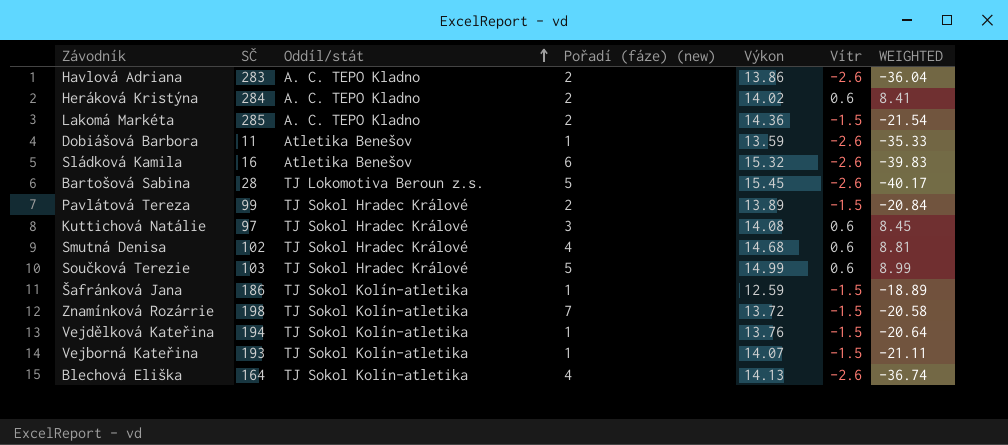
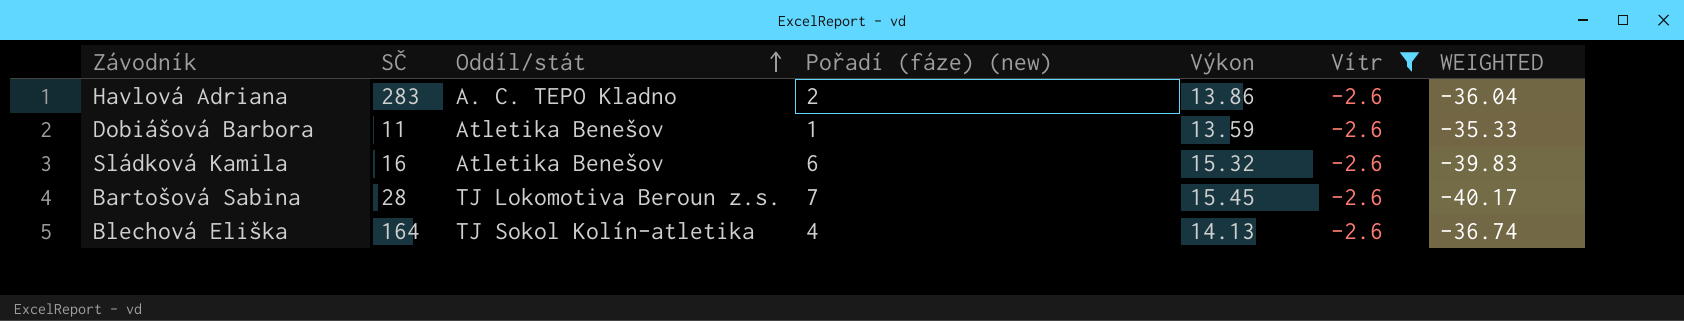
filter: none -> Vítr = -2.6
Bartošová Sabina | Pořadí (fáze) (new): 5 -> 7

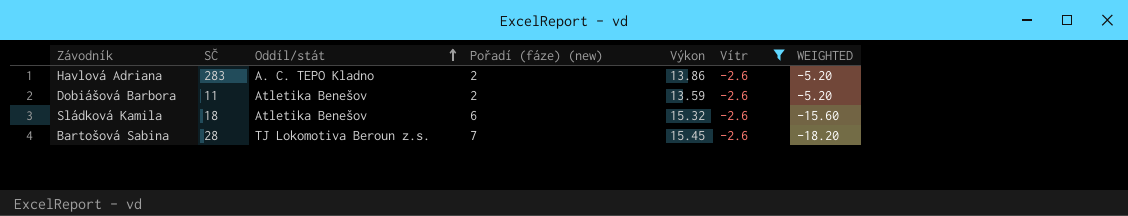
column WEIGHTED | formula: [Výkon] * [Vítr] -> [Pořadí (fáze) (new)] * [Vítr]
row Blechová Eliška: 164 | TJ Sokol Kolín-atletika | 4 | 14.13 | -2.6 | -36.74 -> none
Dobiášová Barbora | Pořadí (fáze) (new): 1 -> 2
Sládková Kamila | SČ: 16 -> 18

